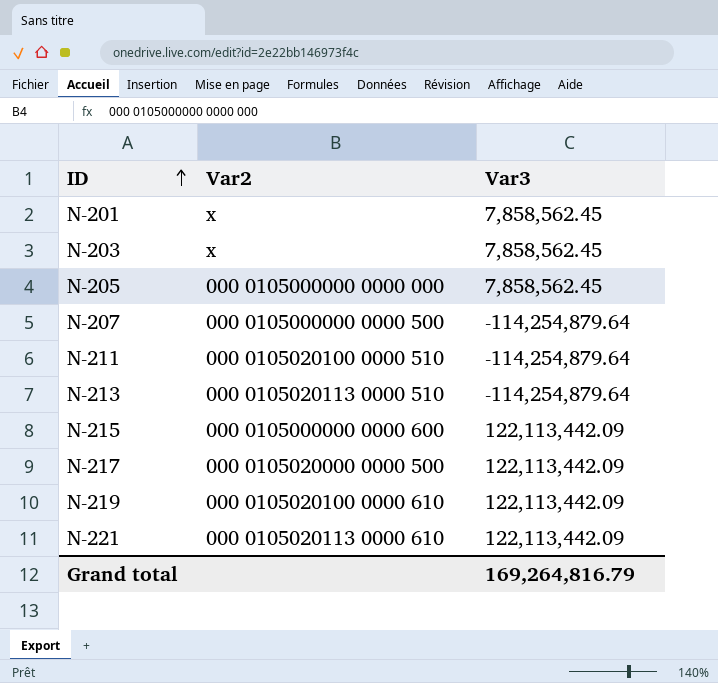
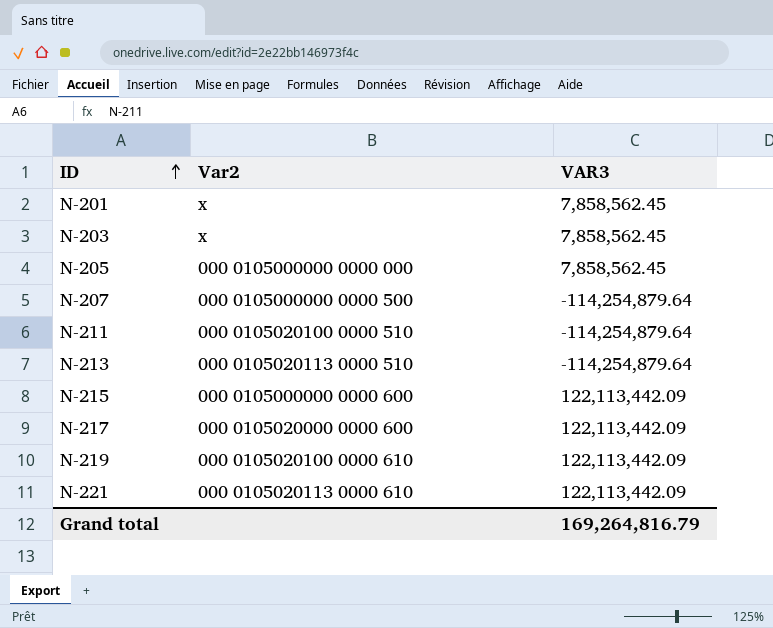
column name: Var3 -> VAR3
N-217 | Var2: 000 0105020000 0000 500 -> 000 0105020000 0000 600

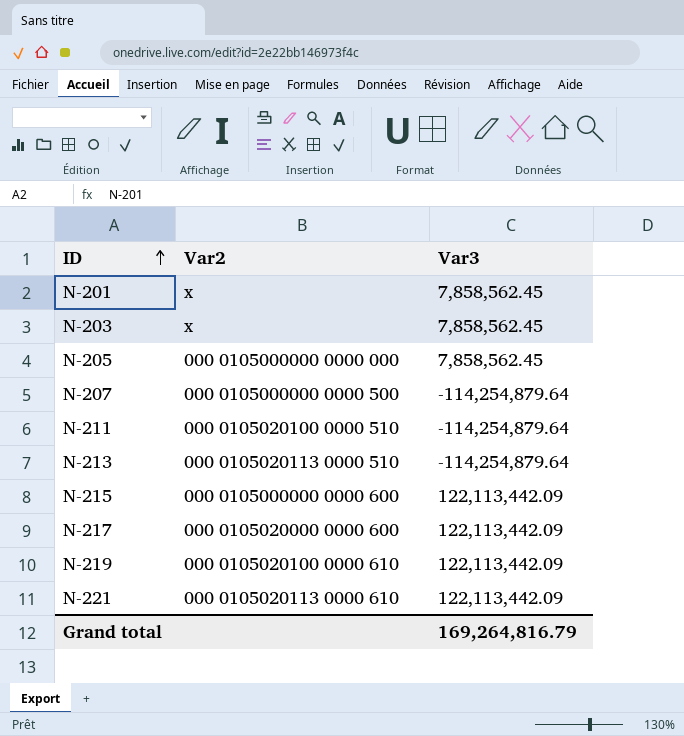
column name: VAR3 -> Var3

